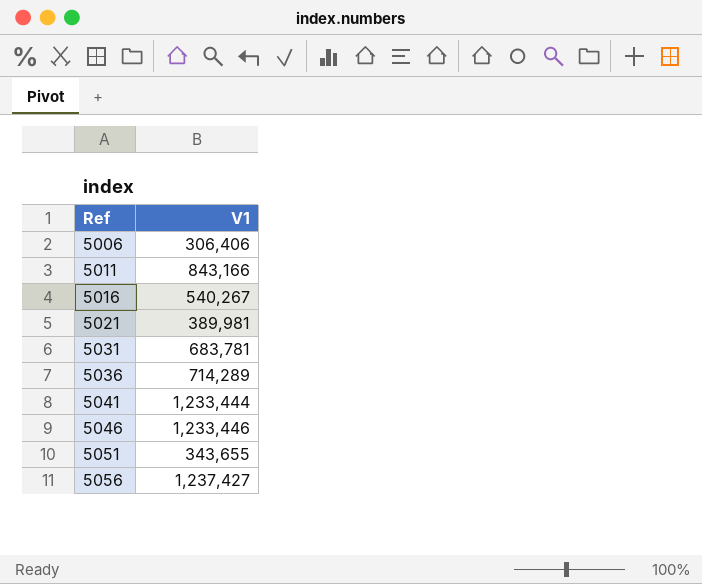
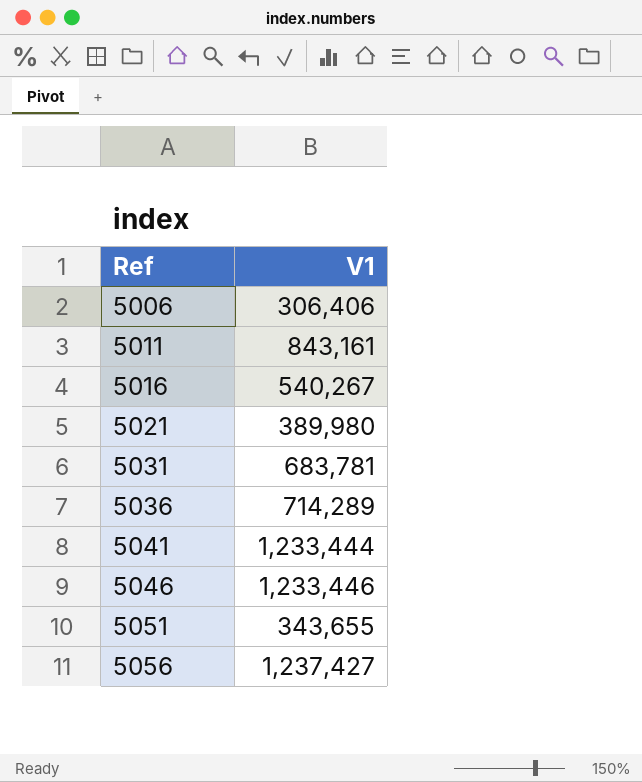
5011 | V1: 843,166 -> 843,161
5021 | V1: 389,981 -> 389,980

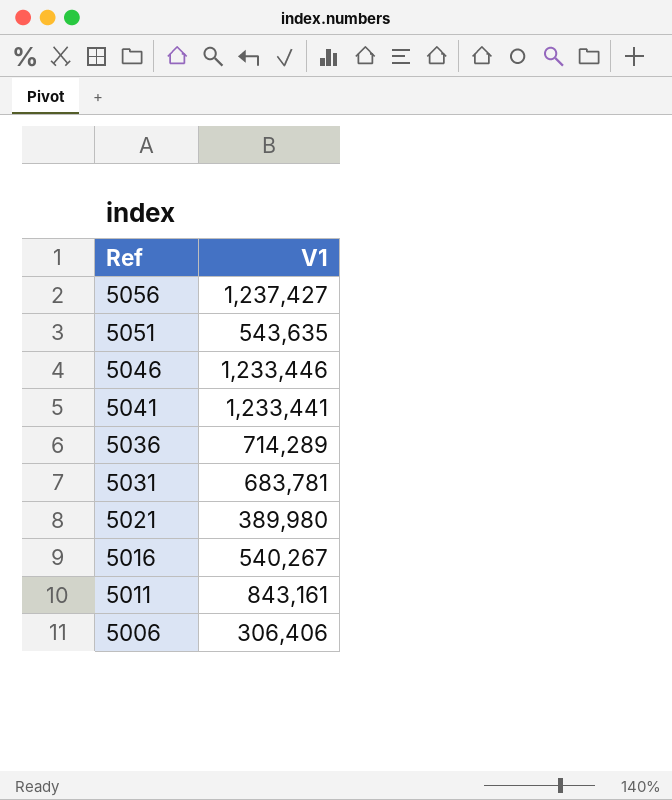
row order: Ref ascending -> Ref descending
5051 | V1: 343,655 -> 543,635
5041 | V1: 1,233,444 -> 1,233,441

